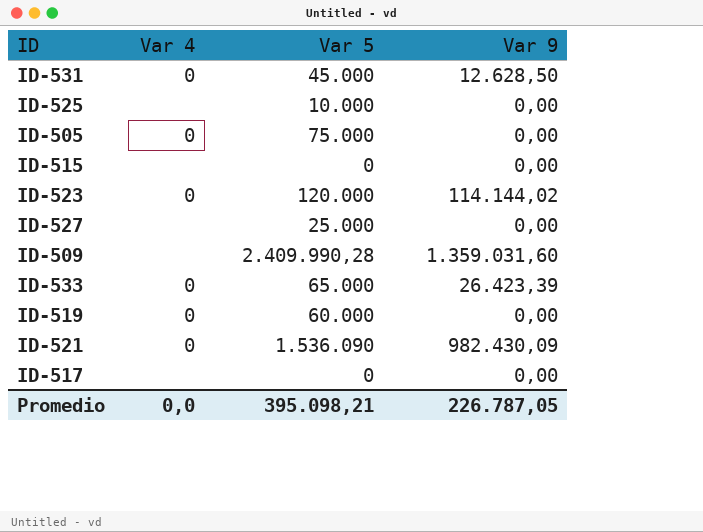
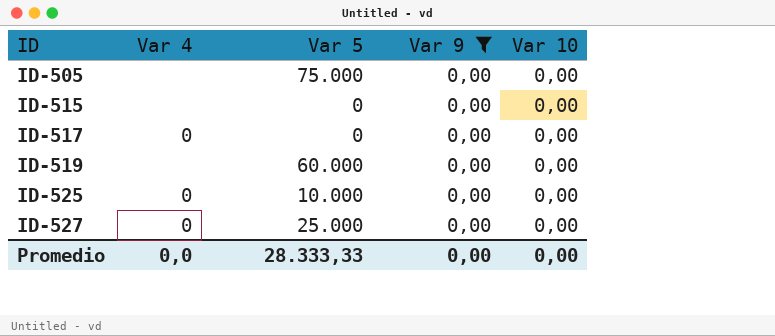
filter: none -> Var 9 = 0,00
row order: none -> ID ascending
column Var 10 | position: none -> 5
ID-505 | Var 4: 0 -> none
ID-517 | Var 4: none -> 0
ID-519 | Var 4: 0 -> none
ID-525 | Var 4: none -> 0
ID-527 | Var 4: none -> 0
Promedio | Var 5: 395.098,21 -> 28.333,33
Promedio | Var 9: 226.787,05 -> 0,00

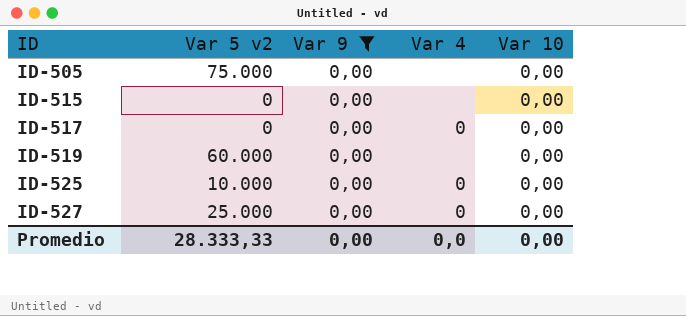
column name: Var 5 -> Var 5 v2
column Var 4 | position: 2 -> 4

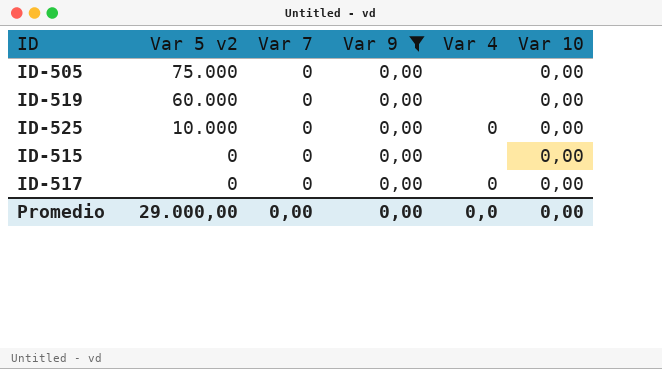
row order: ID ascending -> Var 5 v2 descending
column Var 7 | position: none -> 3
row ID-527: 25.000 | 0,00 | 0 | 0,00 -> none
Promedio | Var 5 v2: 28.333,33 -> 29.000,00

